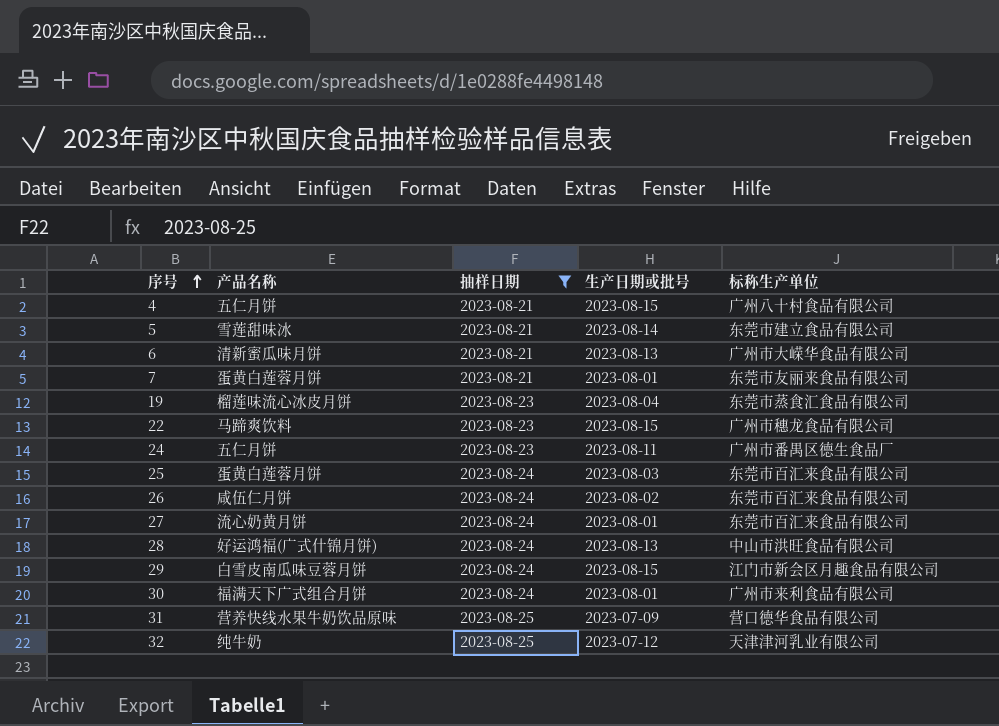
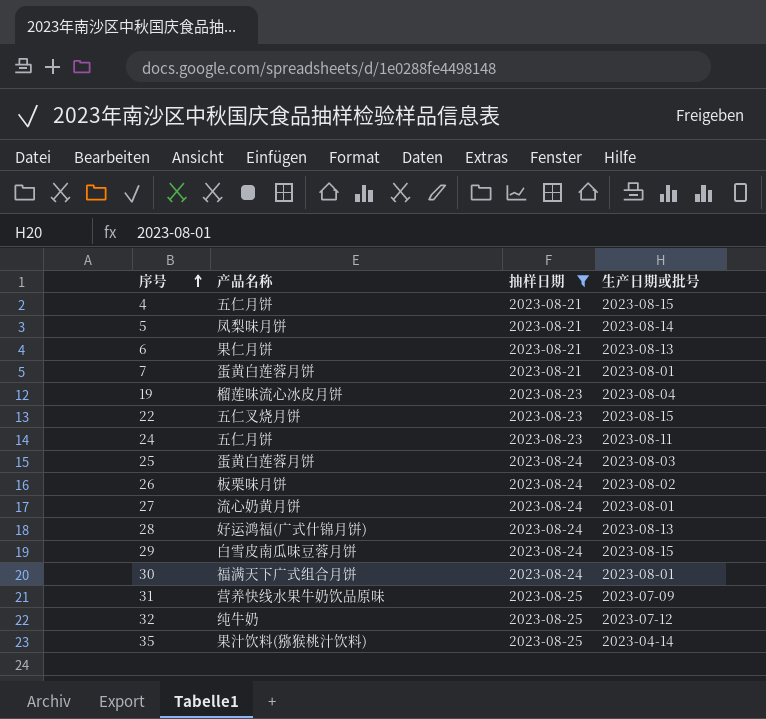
column 标称生产单位 | position: 5 -> none
5 | 产品名称: 雪莲甜味冰 -> 凤梨味月饼
6 | 产品名称: 清新蜜瓜味月饼 -> 果仁月饼
22 | 产品名称: 马蹄爽饮料 -> 五仁叉烧月饼
26 | 产品名称: 咸伍仁月饼 -> 板栗味月饼
row 35: none -> 果汁饮料(猕猴桃汁饮料) | 2023-08-25 | 2023-04-14

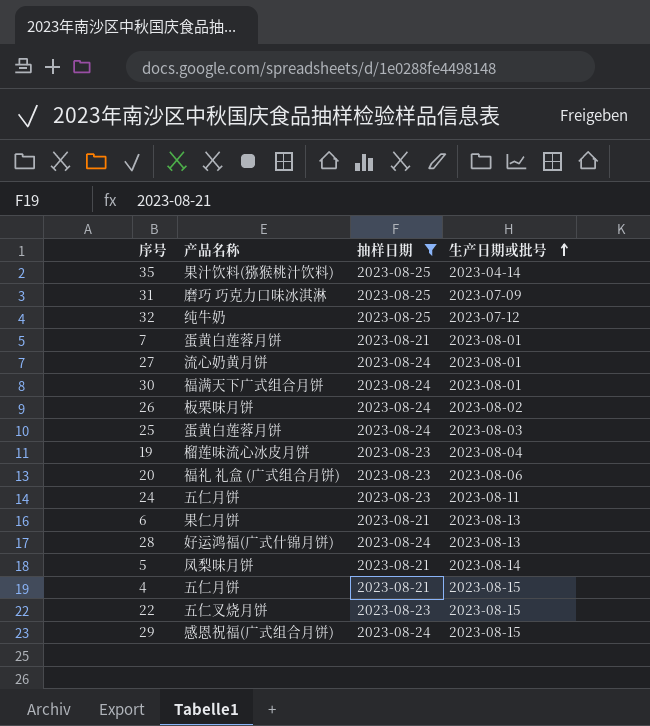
row order: 序号 ascending -> 生产日期或批号 ascending
31 | 产品名称: 营养快线水果牛奶饮品原味 -> 磨巧 巧克力口味冰淇淋
row 20: none -> 福礼 礼盒 (广式组合月饼) | 2023-08-23 | 2023-08-06
29 | 产品名称: 白雪皮南瓜味豆蓉月饼 -> 感恩祝福(广式组合月饼)

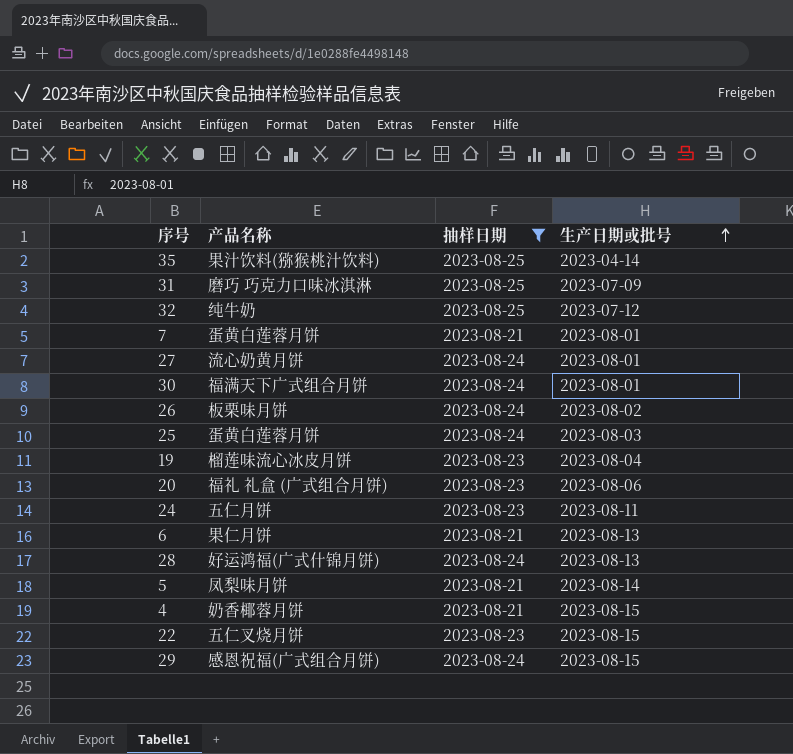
4 | 产品名称: 五仁月饼 -> 奶香椰蓉月饼

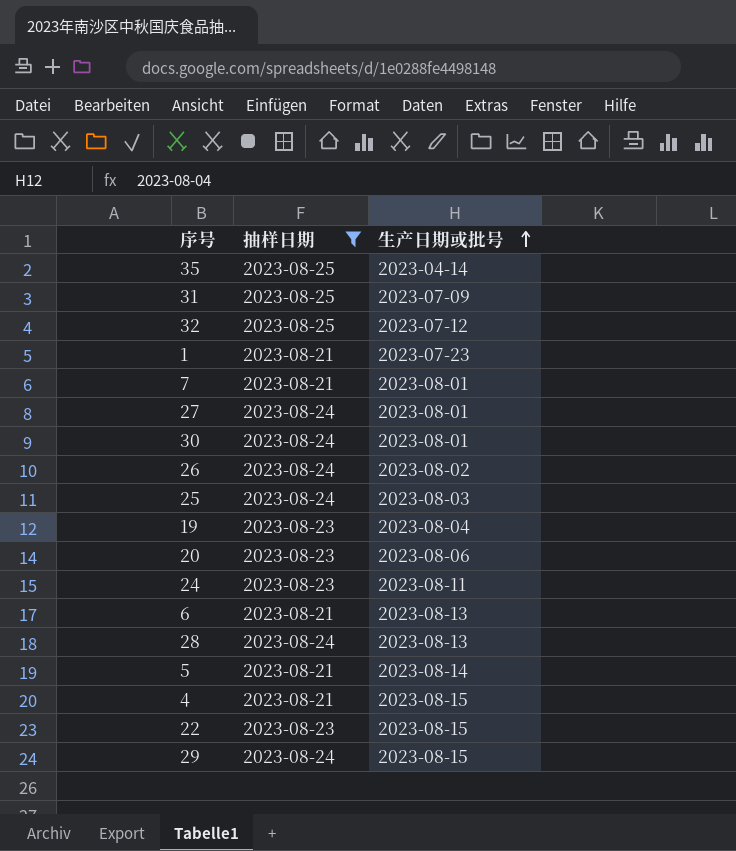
column 产品名称 | position: 2 -> none
row 1: none -> 2023-08-21 | 2023-07-23

